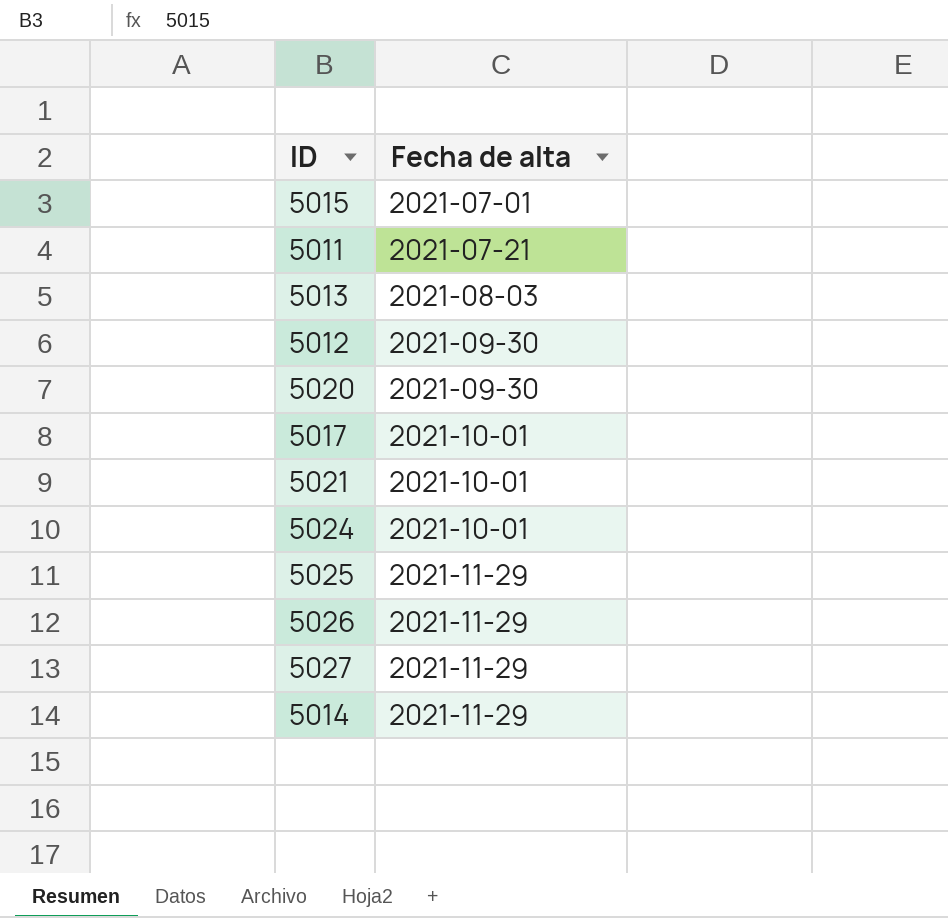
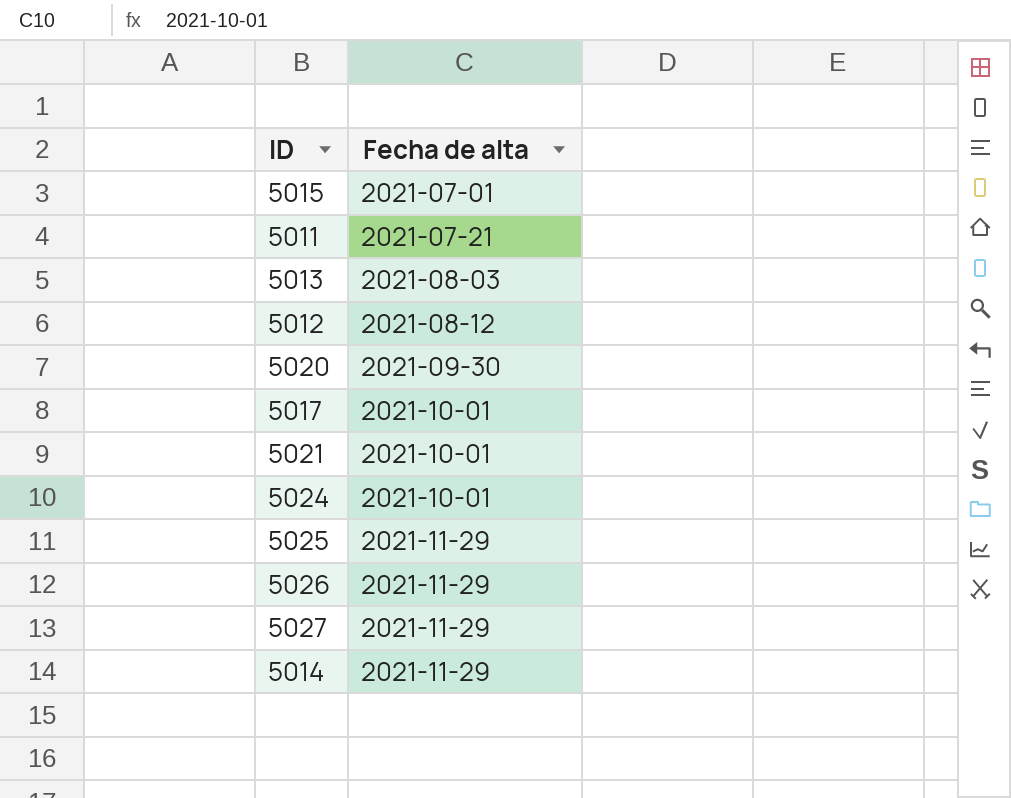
5012 | Fecha de alta: 2021-09-30 -> 2021-08-12

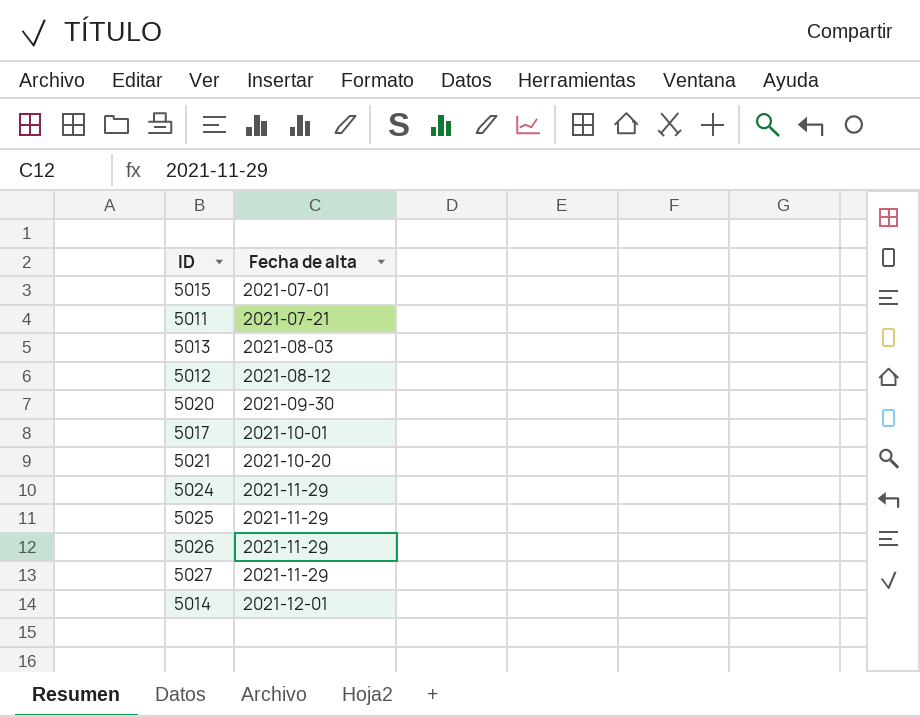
5021 | Fecha de alta: 2021-10-01 -> 2021-10-20
5024 | Fecha de alta: 2021-10-01 -> 2021-11-29
5014 | Fecha de alta: 2021-11-29 -> 2021-12-01

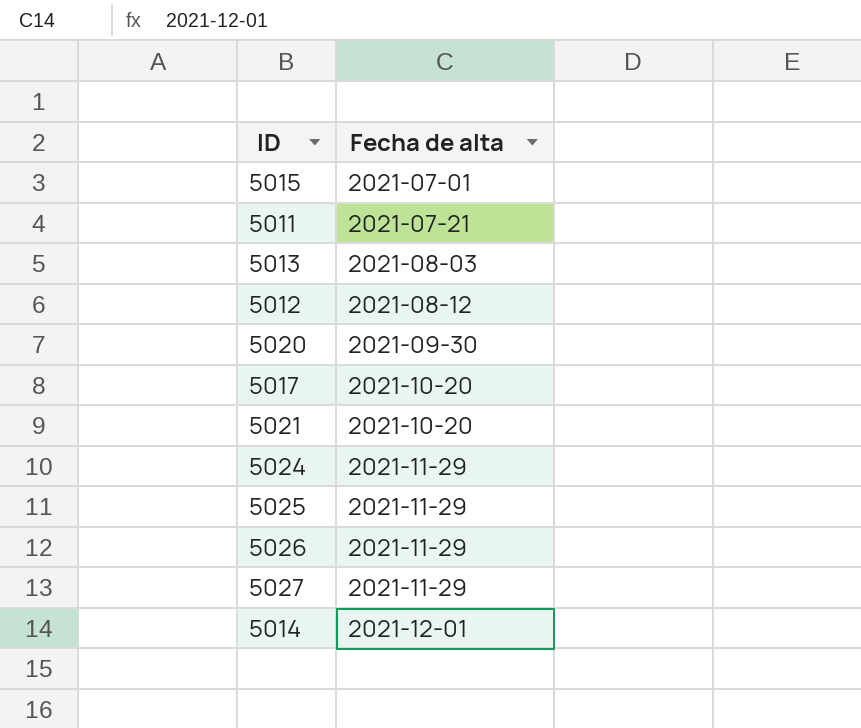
5017 | Fecha de alta: 2021-10-01 -> 2021-10-20

